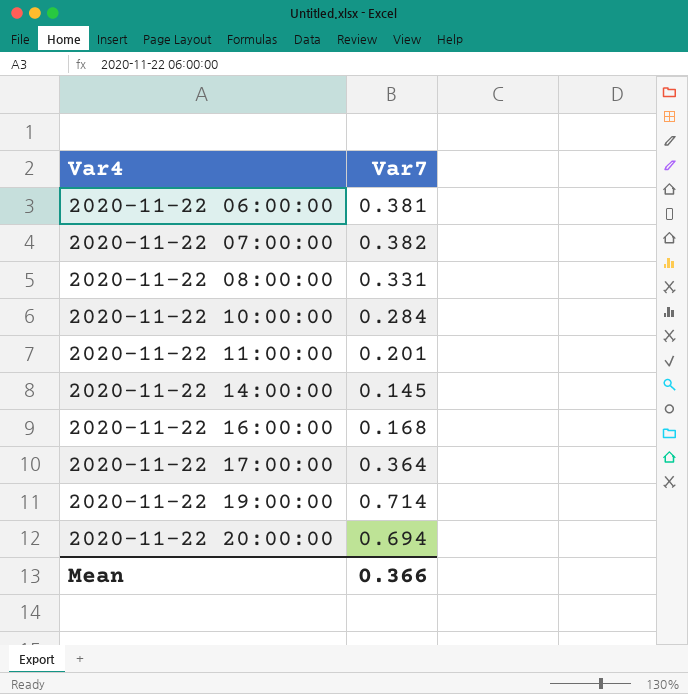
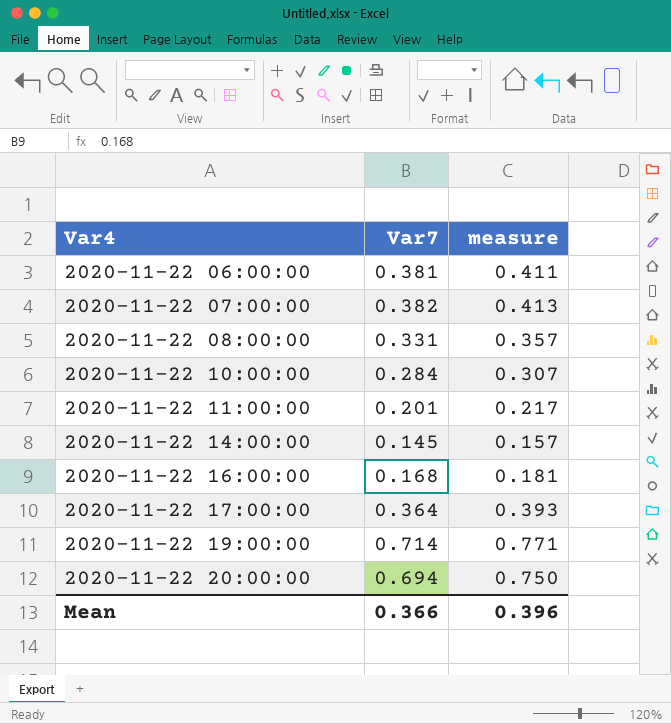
column measure | formula: none -> [Var7] * 1.08

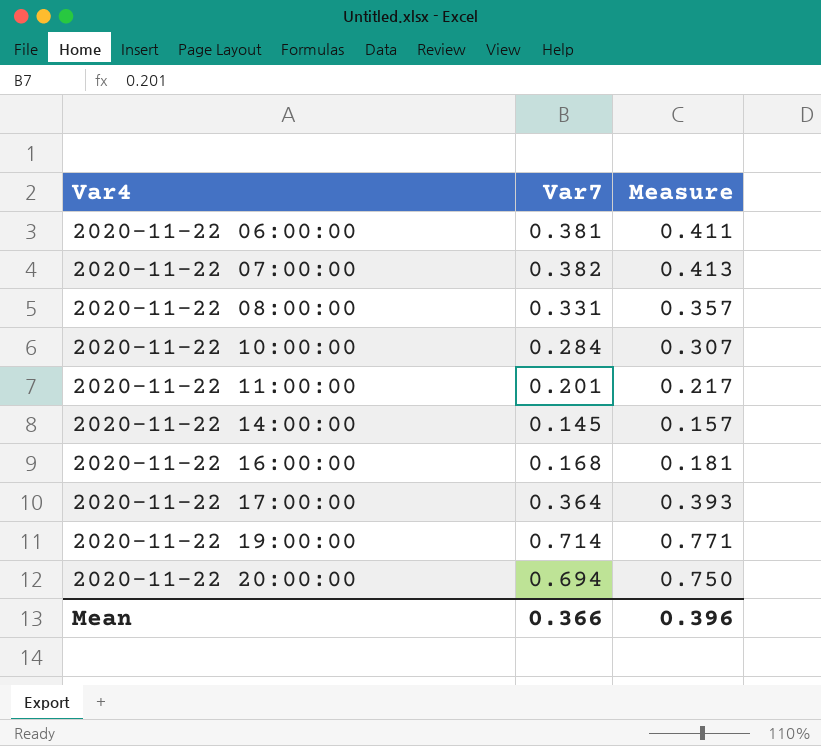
column name: measure -> Measure

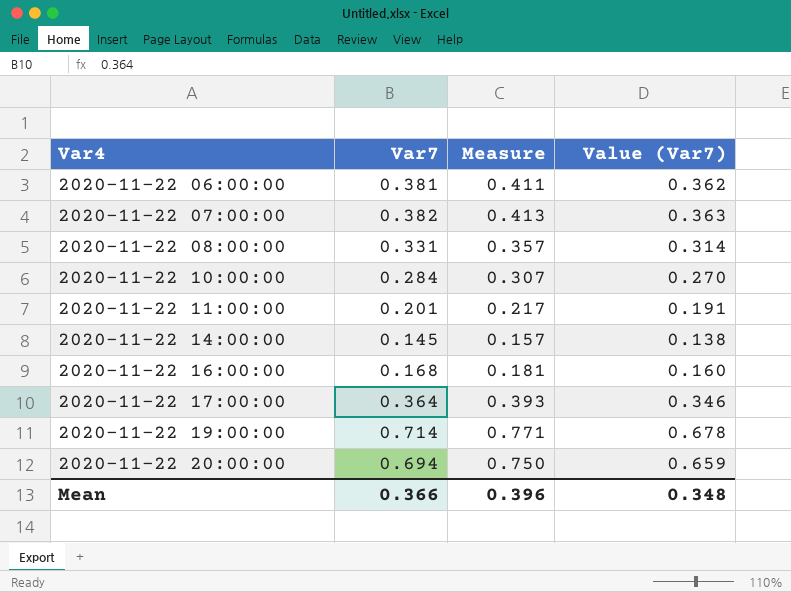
column Value (Var7) | formula: none -> [Var7] * 0.95

